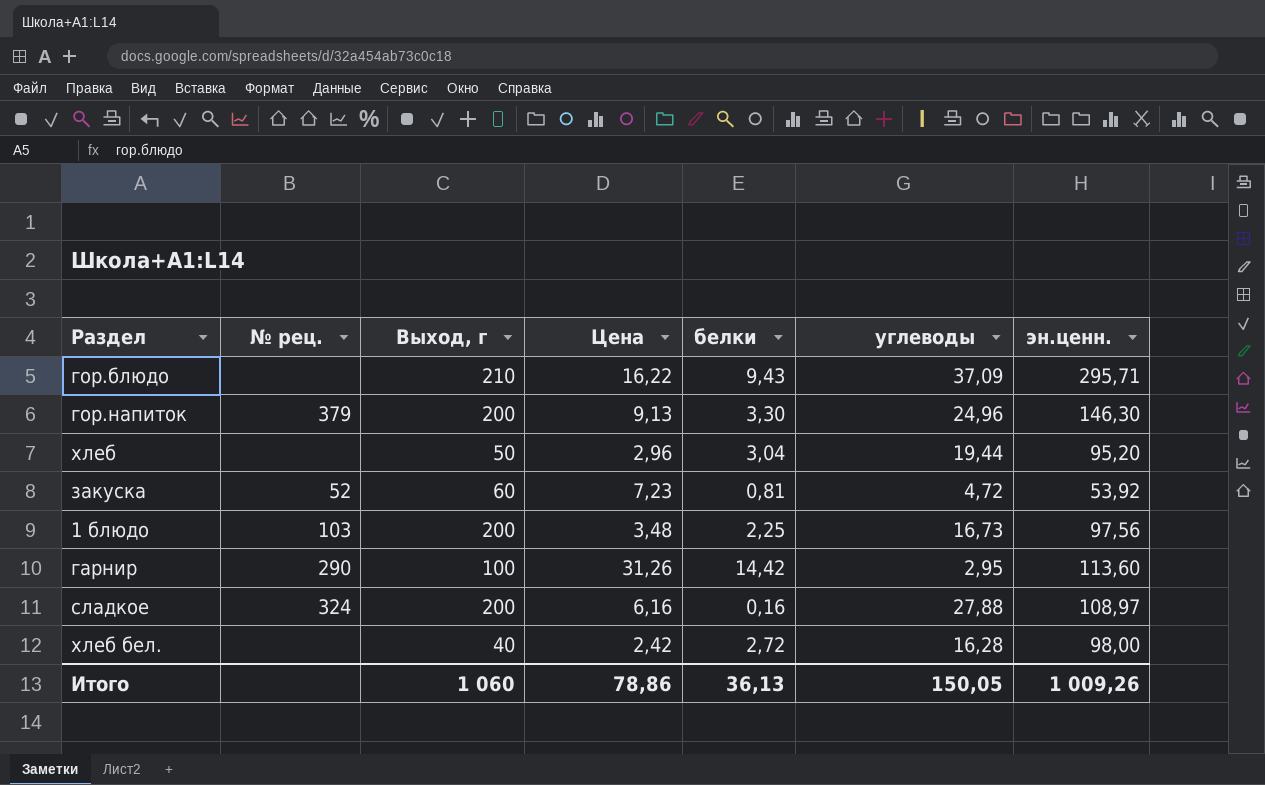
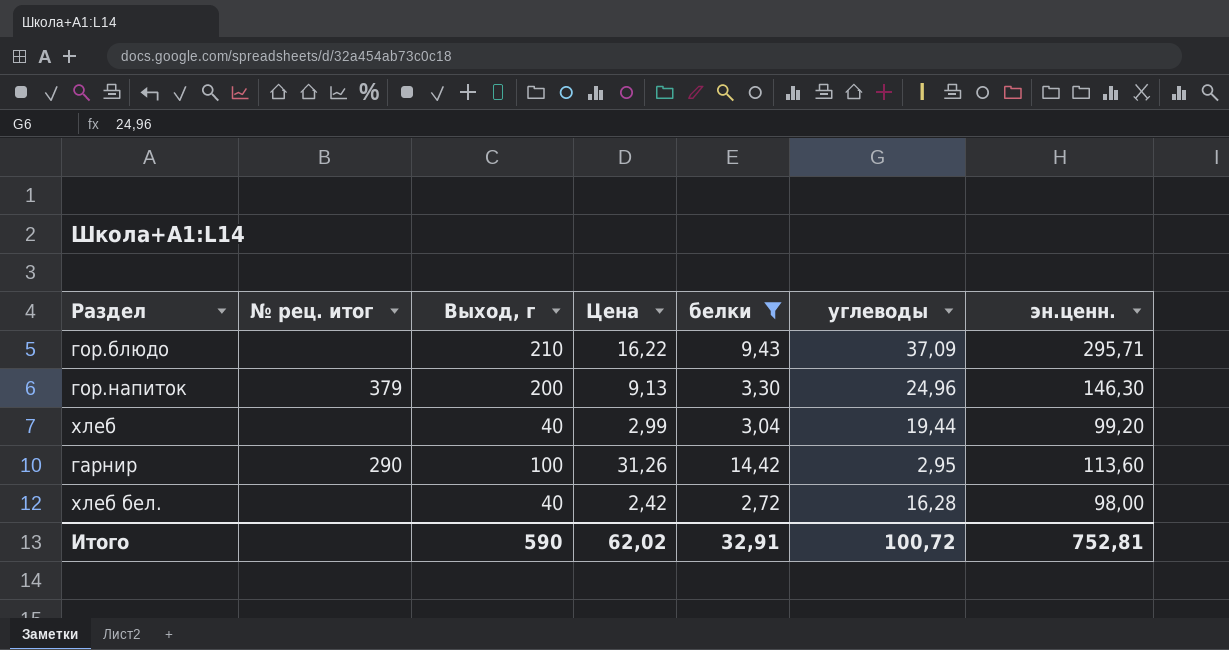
filter: none -> белки >= 2,72
column name: № рец. -> № рец. итог
хлеб | Выход, г: 50 -> 40
хлеб | Цена: 2,96 -> 2,99
хлеб | эн.ценн.: 95,20 -> 99,20
Итого | Выход, г: 1 060 -> 590
Итого | Цена: 78,86 -> 62,02
Итого | белки: 36,13 -> 32,91
Итого | углеводы: 150,05 -> 100,72
Итого | эн.ценн.: 1 009,26 -> 752,81

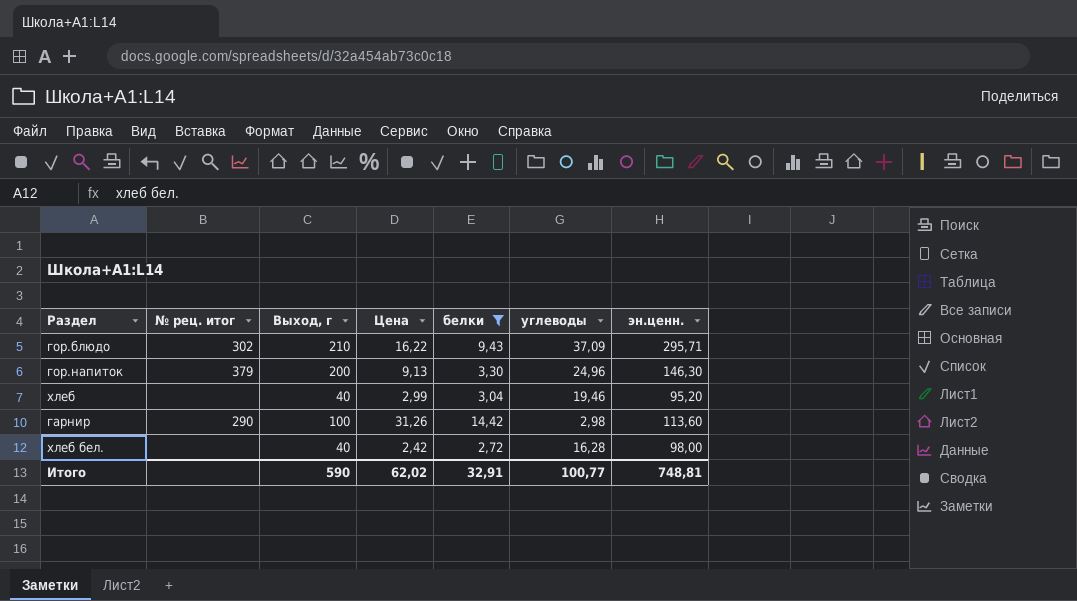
гор.блюдо | № рец. итог: none -> 302
хлеб | углеводы: 19,44 -> 19,46
хлеб | эн.ценн.: 99,20 -> 95,20
гарнир | углеводы: 2,95 -> 2,98
Итого | углеводы: 100,72 -> 100,77
Итого | эн.ценн.: 752,81 -> 748,81

